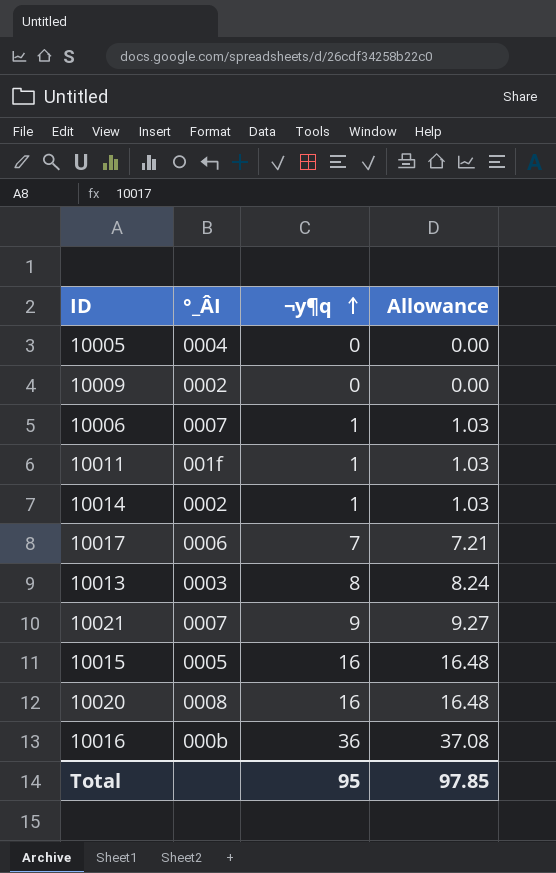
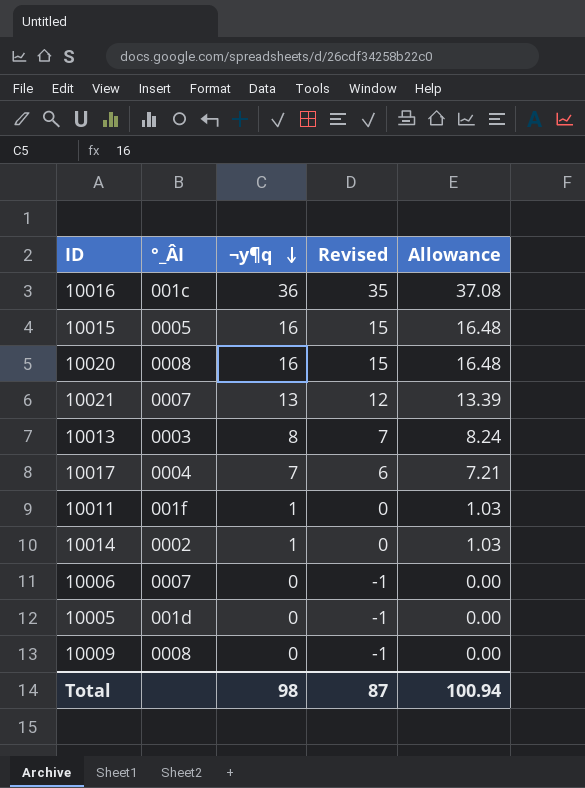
row order: ¬y¶q ascending -> ¬y¶q descending
column Revised | formula: none -> [¬y¶q] - 1
10016 | °_ÂI: 000b -> 001c
10021 | ¬y¶q: 9 -> 13
10021 | Allowance: 9.27 -> 13.39
10017 | °_ÂI: 0006 -> 0004
10006 | ¬y¶q: 1 -> 0
10006 | Allowance: 1.03 -> 0.00
10005 | °_ÂI: 0004 -> 001d
10009 | °_ÂI: 0002 -> 0008
Total | ¬y¶q: 95 -> 98
Total | Allowance: 97.85 -> 100.94

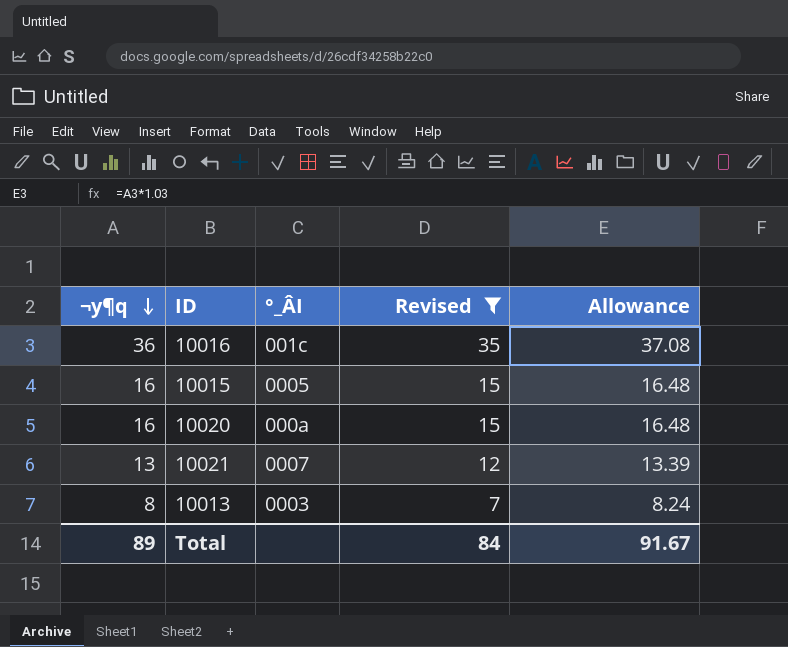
filter: none -> Revised >= 7
column ¬y¶q | position: 3 -> 1
10020 | °_ÂI: 0008 -> 000a
Total | ¬y¶q: 98 -> 89
Total | Revised: 87 -> 84
Total | Allowance: 100.94 -> 91.67

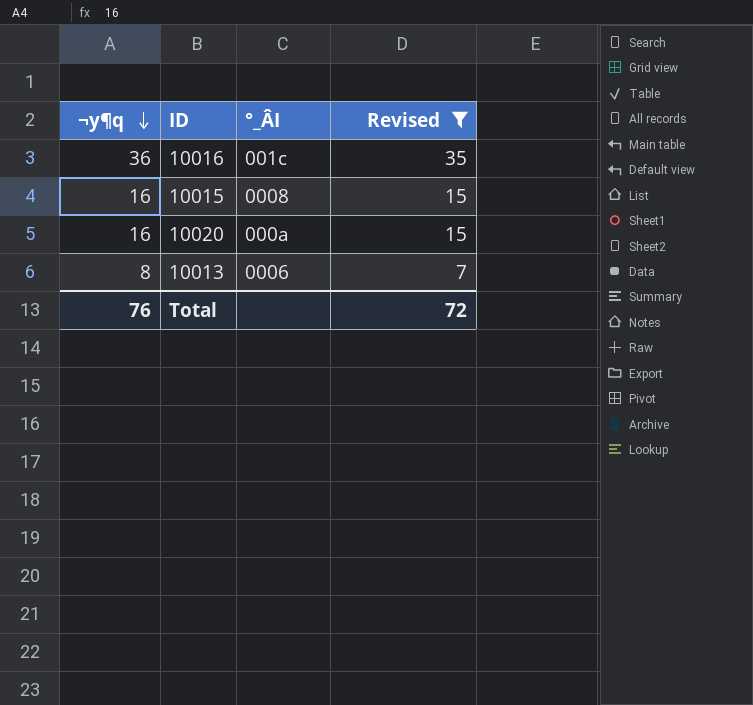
column Allowance | formula: [¬y¶q] * 1.03 -> none
row 10021: 13 | 0007 | 12 | 13.39 -> none
10015 | °_ÂI: 0005 -> 0008
10013 | °_ÂI: 0003 -> 0006
Total | ¬y¶q: 89 -> 76
Total | Revised: 84 -> 72

